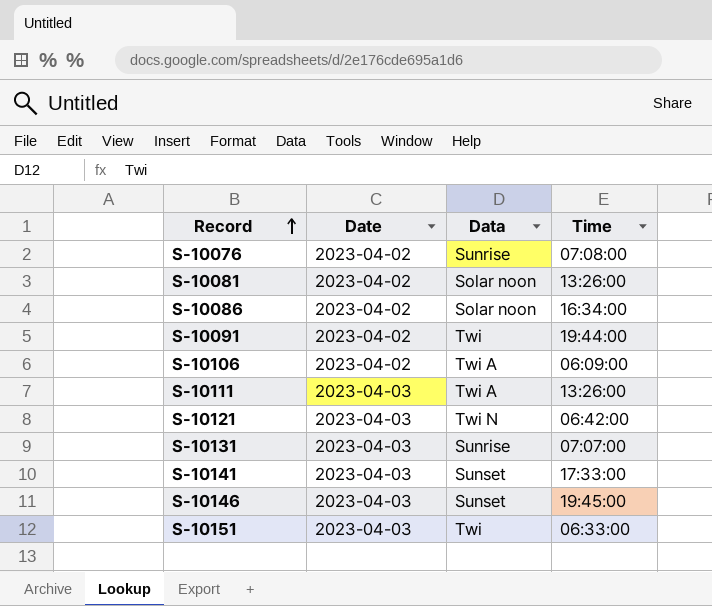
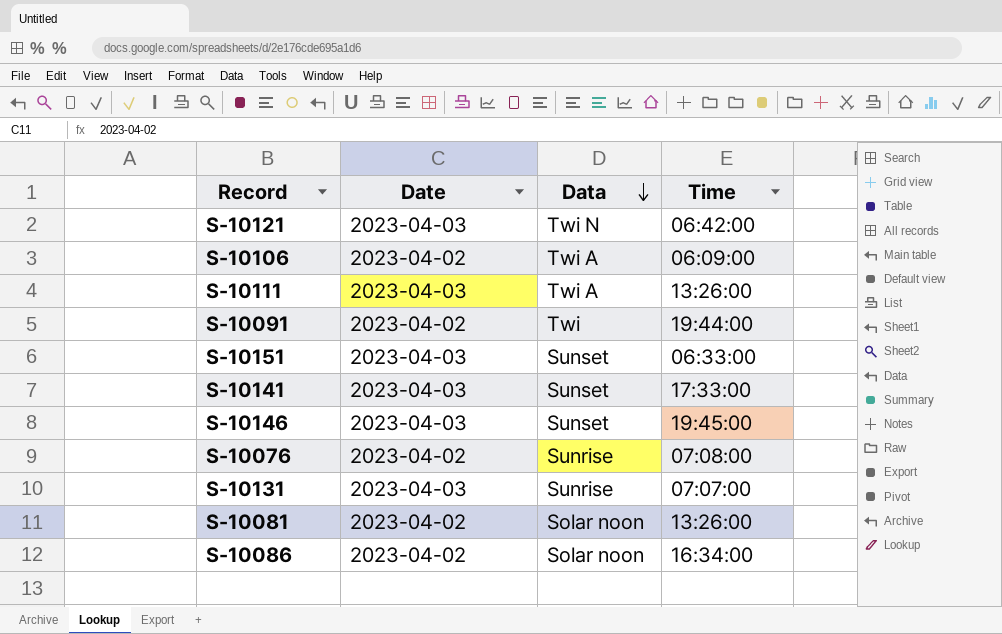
row order: Record ascending -> Data descending
S-10151 | Data: Twi -> Sunset

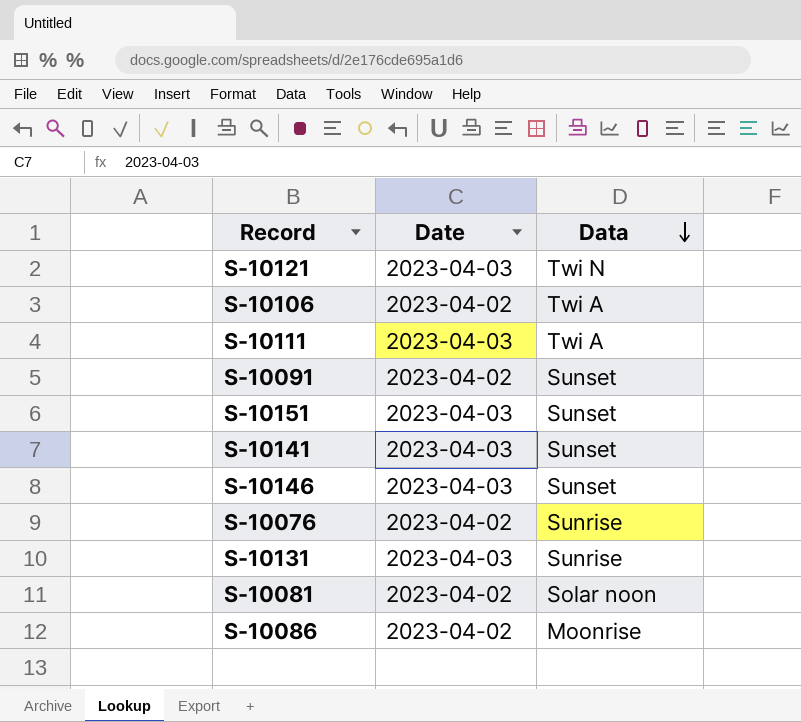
column Time | position: 4 -> none
S-10091 | Data: Twi -> Sunset
S-10086 | Data: Solar noon -> Moonrise

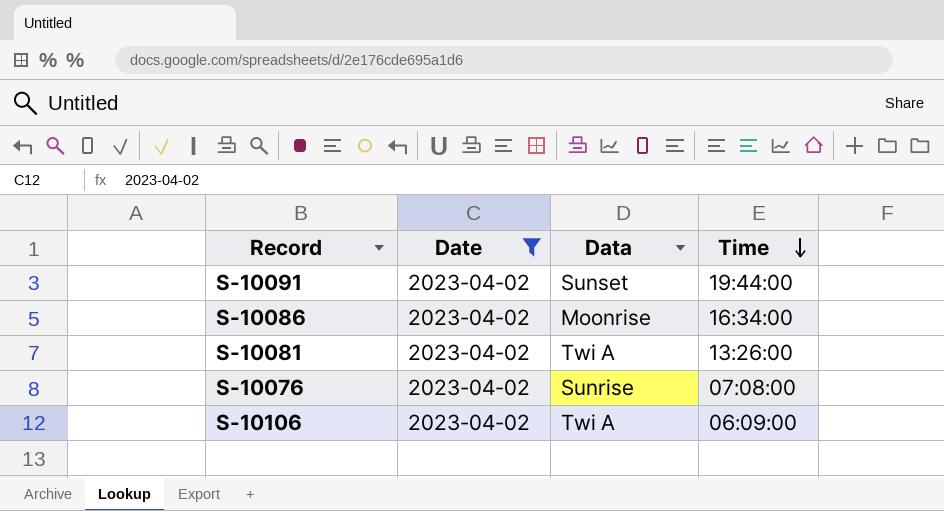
filter: none -> Date = 2023-04-02
row order: Data descending -> Time descending
column Time | position: none -> 4
S-10081 | Data: Solar noon -> Twi A

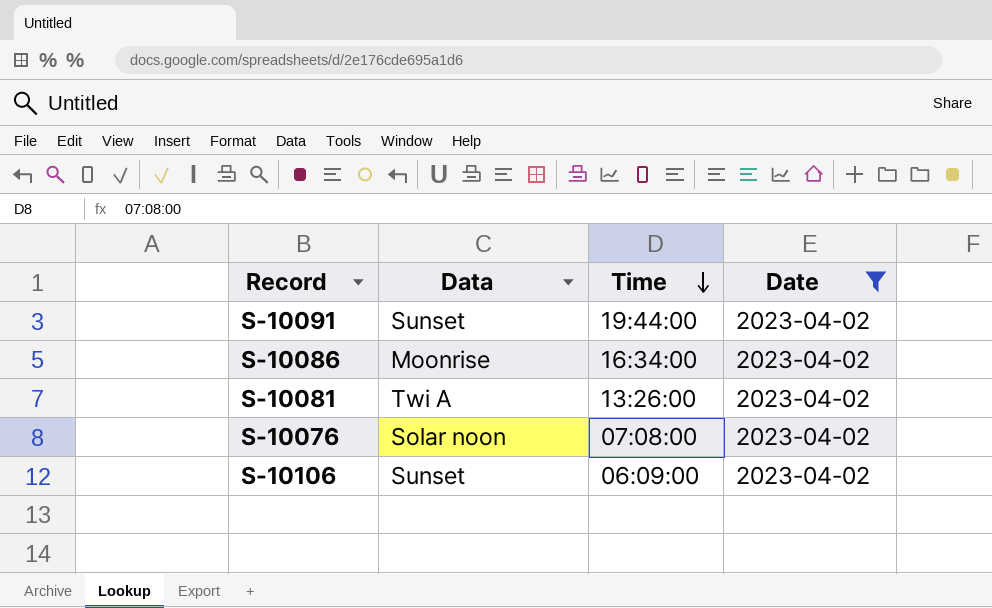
column Date | position: 2 -> 4
S-10076 | Data: Sunrise -> Solar noon
S-10106 | Data: Twi A -> Sunset

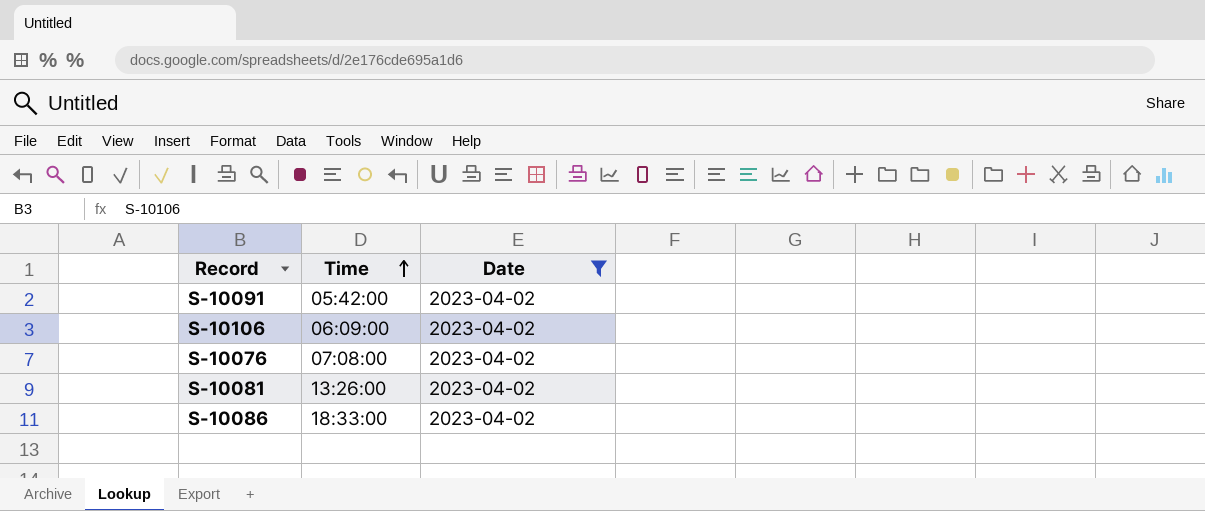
row order: Time descending -> Time ascending
column Data | position: 2 -> none
S-10091 | Time: 19:44:00 -> 05:42:00
S-10086 | Time: 16:34:00 -> 18:33:00

